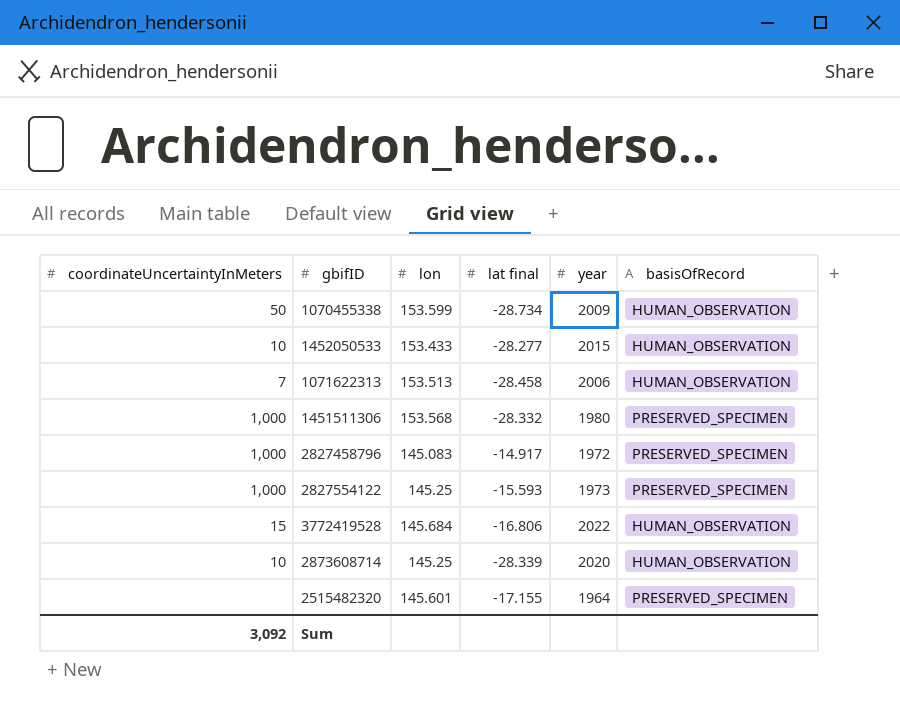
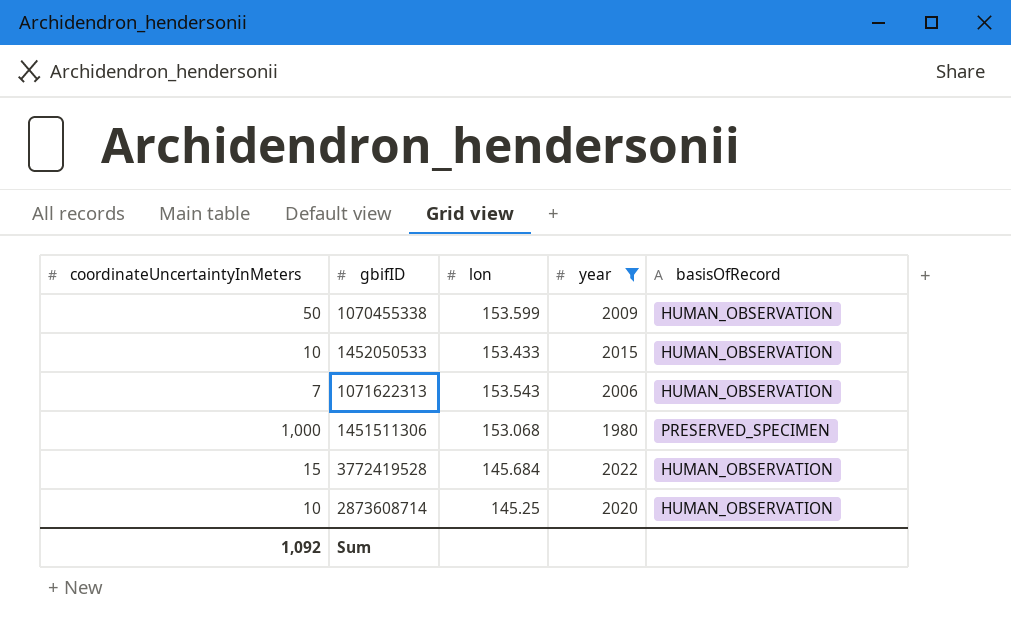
filter: none -> year >= 1980
column lat final | position: 4 -> none
1071622313 | lon: 153.513 -> 153.543
1451511306 | lon: 153.568 -> 153.068
Sum | coordinateUncertaintyInMeters: 3,092 -> 1,092

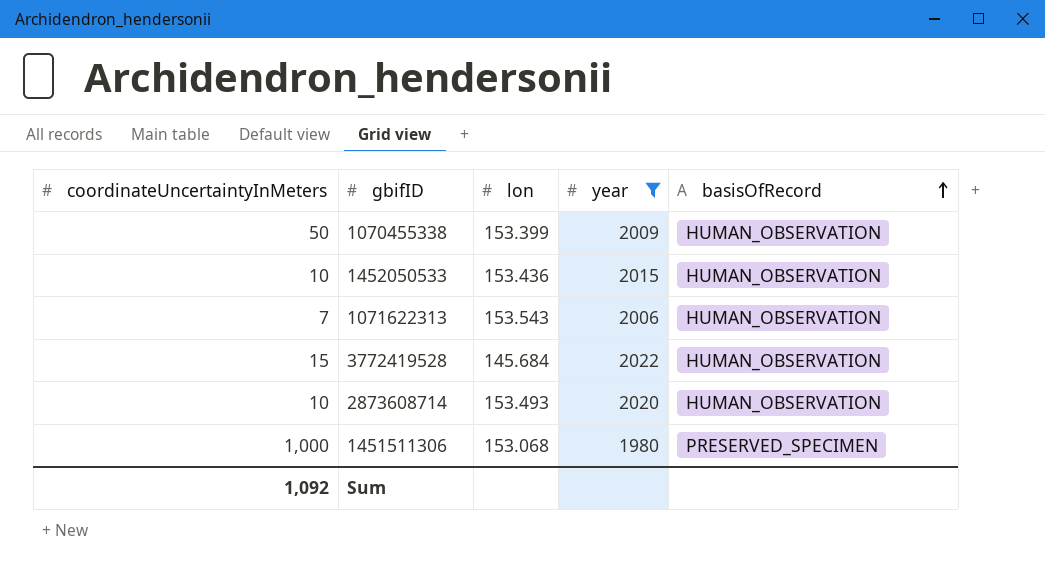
row order: none -> basisOfRecord ascending
1070455338 | lon: 153.599 -> 153.399
1452050533 | lon: 153.433 -> 153.436
2873608714 | lon: 145.25 -> 153.493

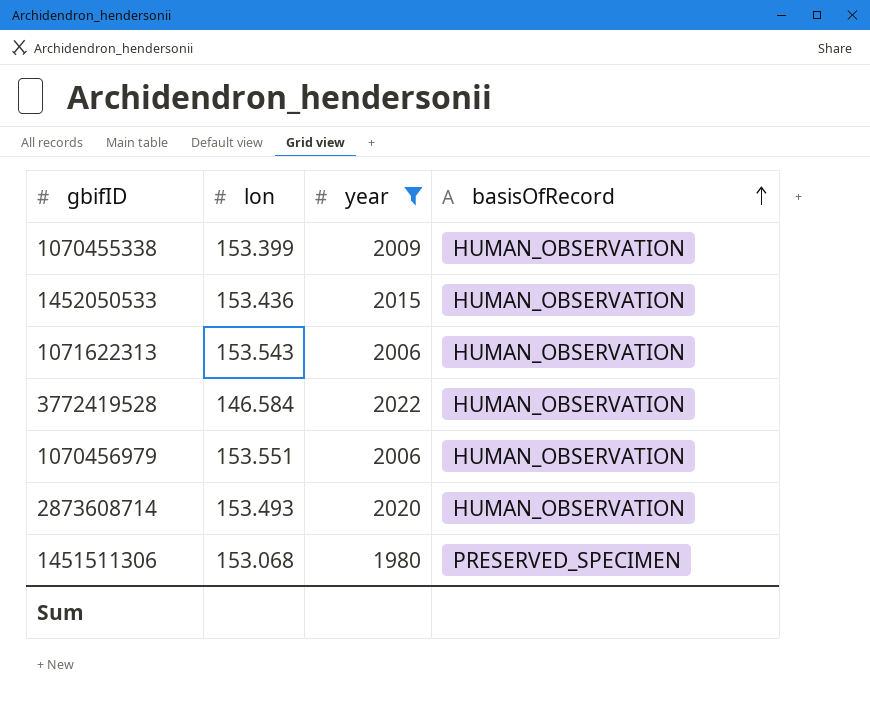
column coordinateUncertaintyInMeters | position: 1 -> none
3772419528 | lon: 145.684 -> 146.584
row 1070456979: none -> 153.551 | 2006 | HUMAN_OBSERVATION

